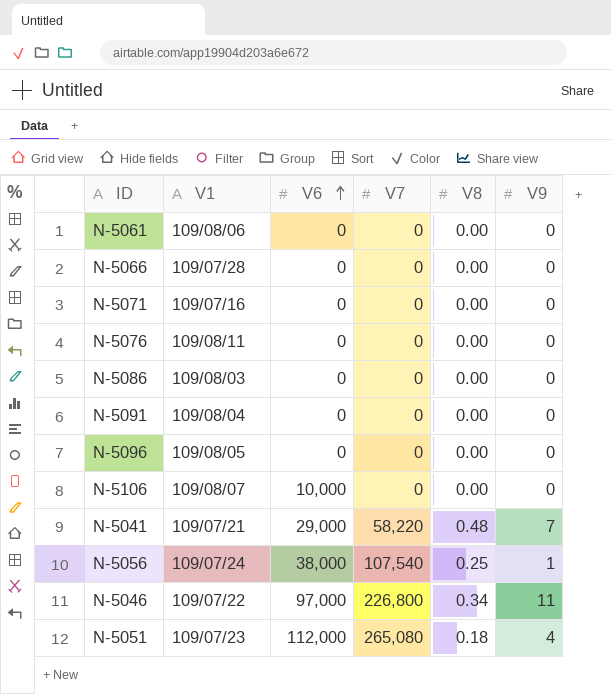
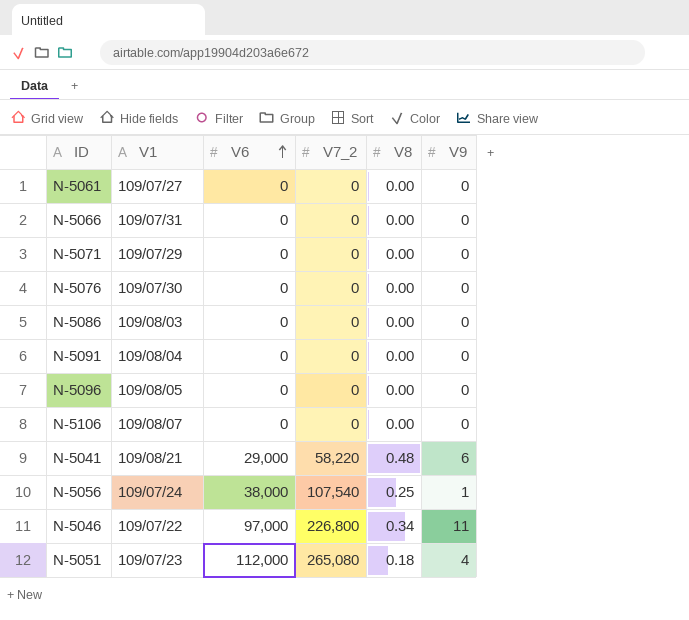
column name: V7 -> V7_2
N-5061 | V1: 109/08/06 -> 109/07/27
N-5066 | V1: 109/07/28 -> 109/07/31
N-5071 | V1: 109/07/16 -> 109/07/29
N-5076 | V1: 109/08/11 -> 109/07/30
N-5106 | V6: 10,000 -> 0
N-5041 | V1: 109/07/21 -> 109/08/21
N-5041 | V9: 7 -> 6

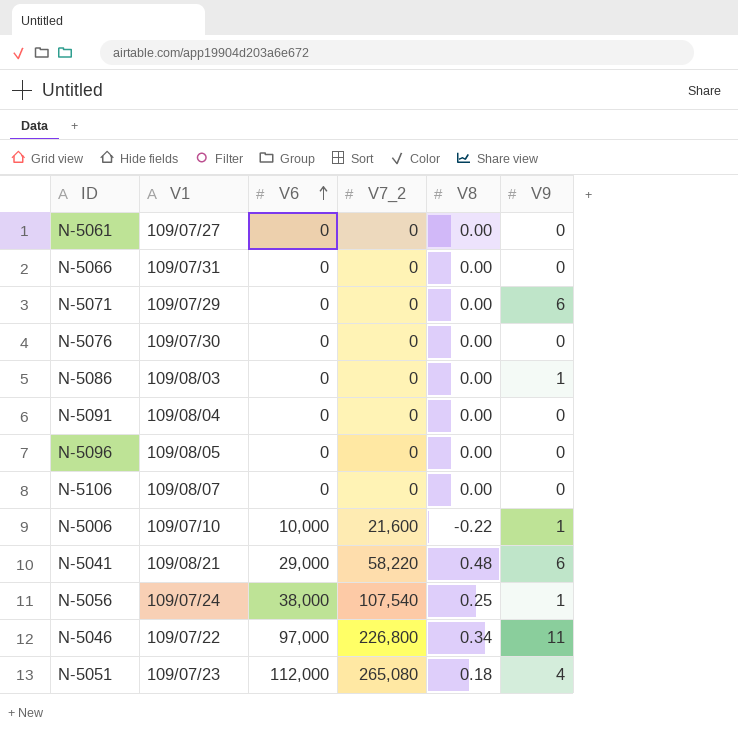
N-5071 | V9: 0 -> 6
N-5086 | V9: 0 -> 1
row N-5006: none -> 109/07/10 | 10,000 | 21,600 | -0.22 | 1

